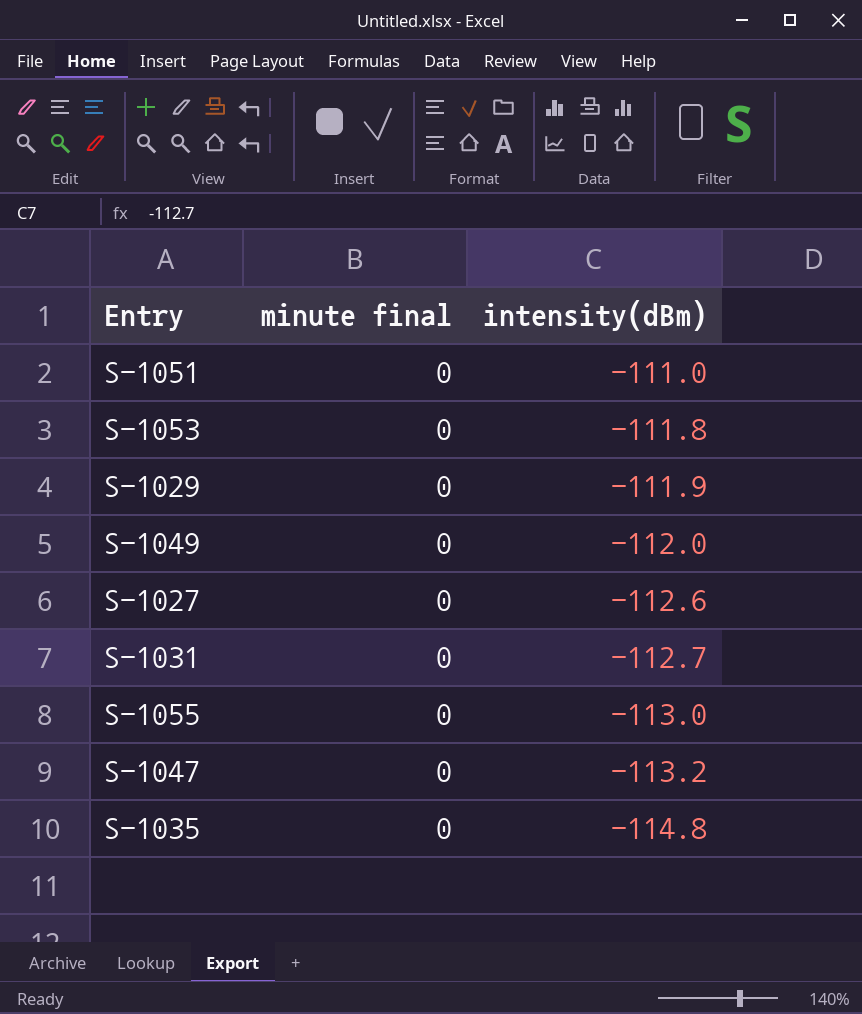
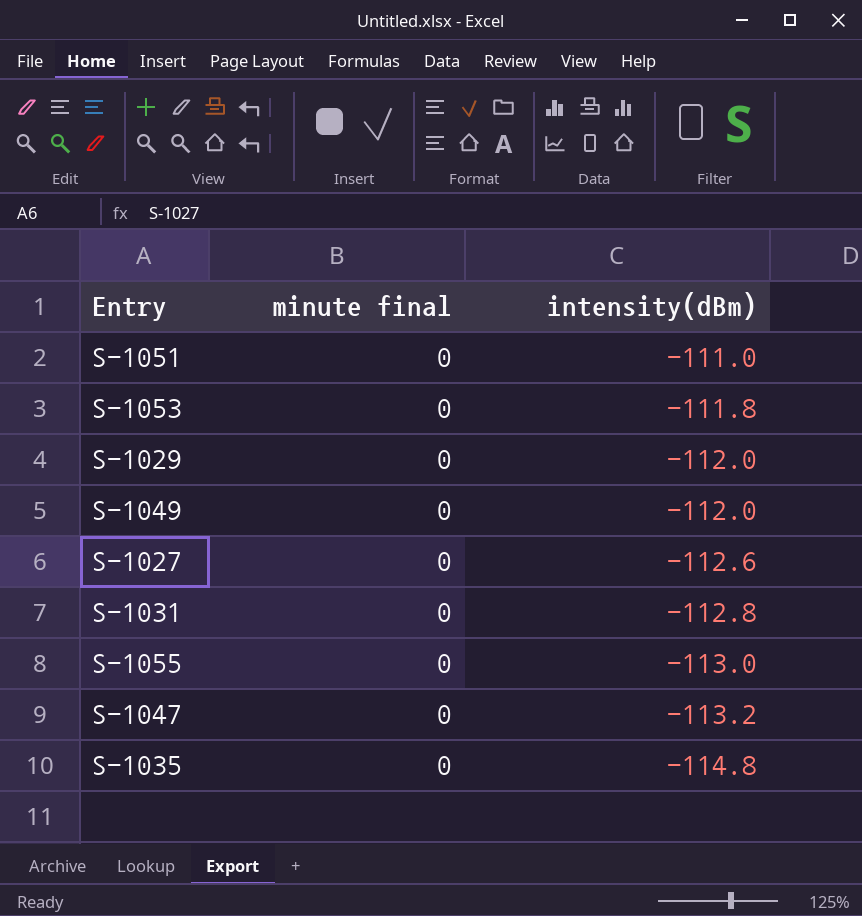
S-1029 | intensity(dBm): -111.9 -> -112.0
S-1031 | intensity(dBm): -112.7 -> -112.8

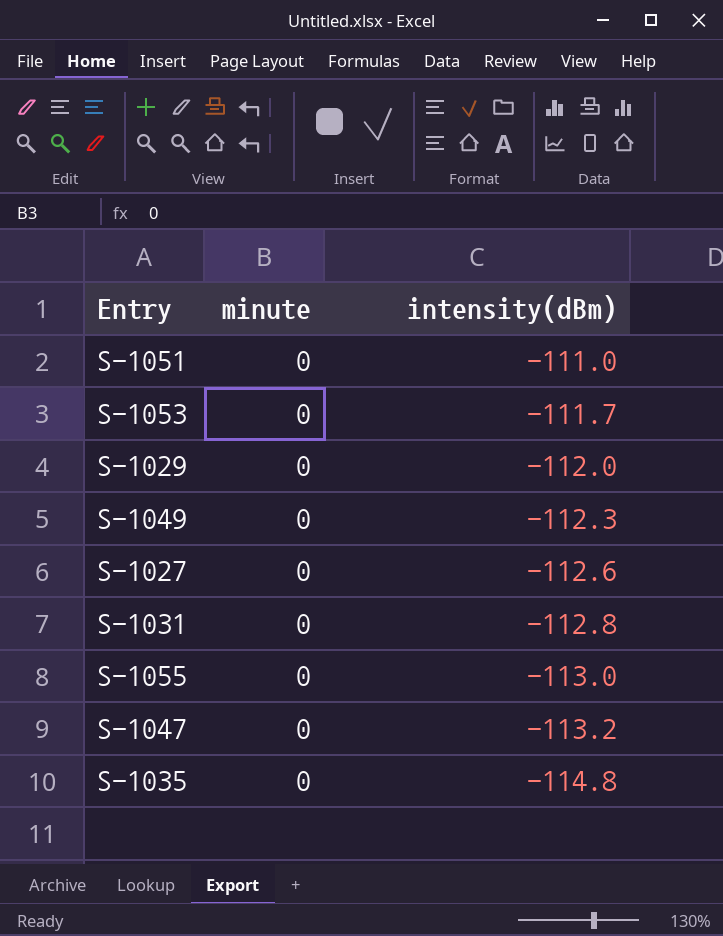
column name: minute final -> minute
S-1053 | intensity(dBm): -111.8 -> -111.7
S-1049 | intensity(dBm): -112.0 -> -112.3

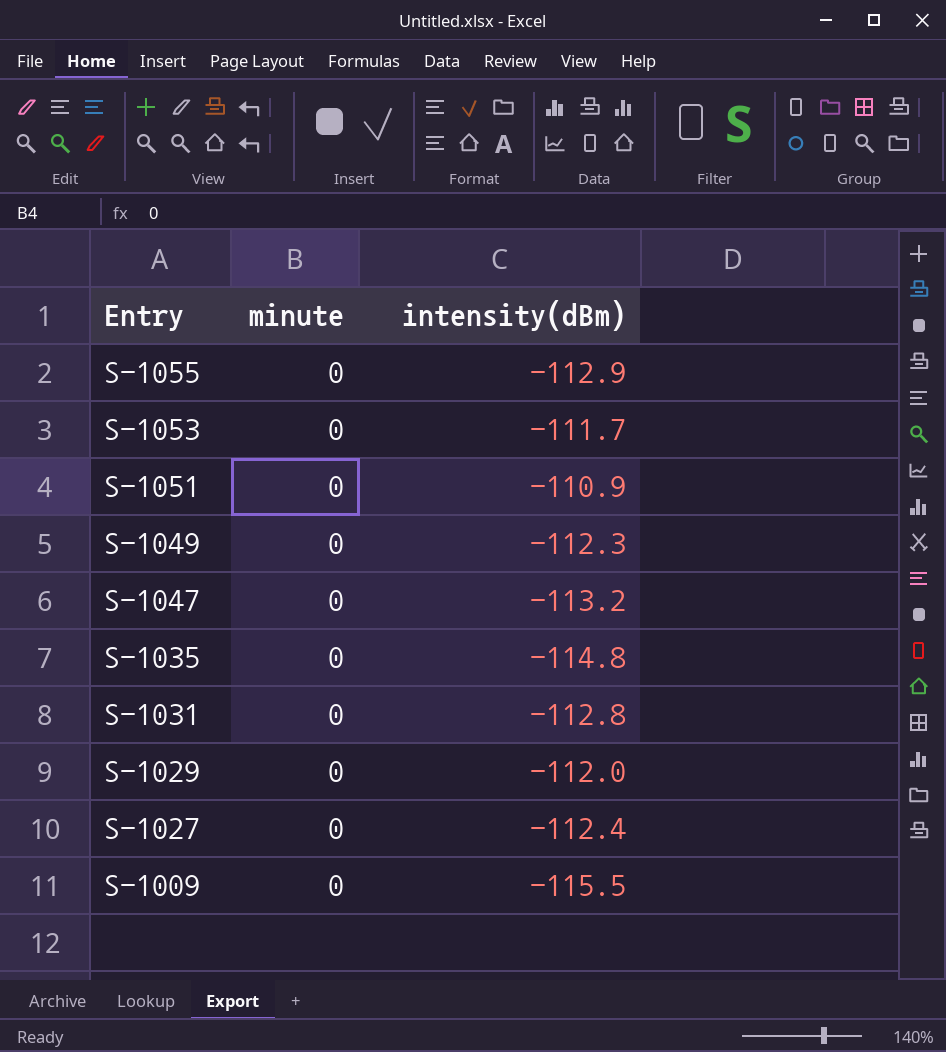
row order: intensity(dBm) descending -> Entry descending
S-1055 | intensity(dBm): -113.0 -> -112.9
S-1051 | intensity(dBm): -111.0 -> -110.9
S-1027 | intensity(dBm): -112.6 -> -112.4
row S-1009: none -> 0 | -115.5

